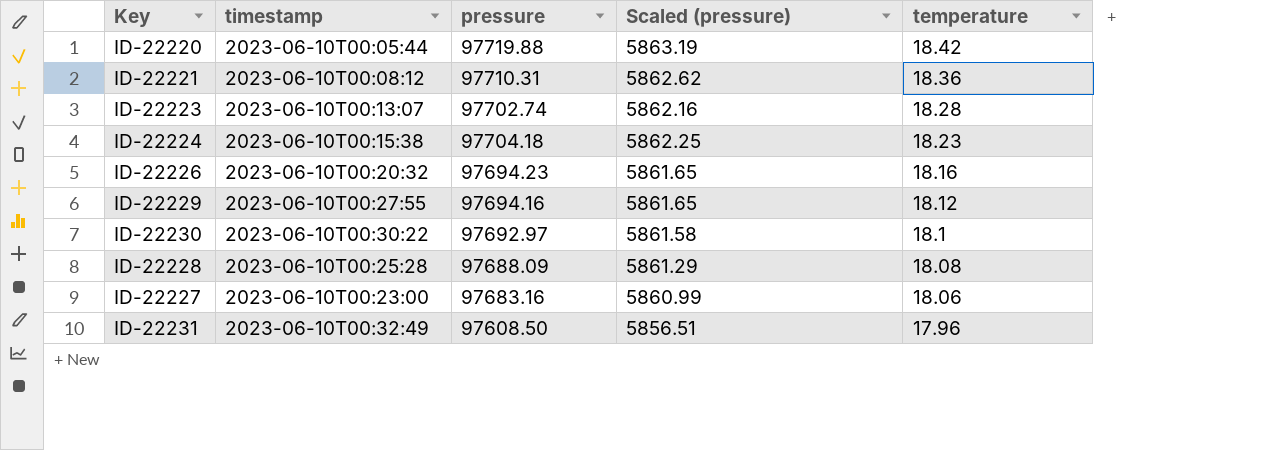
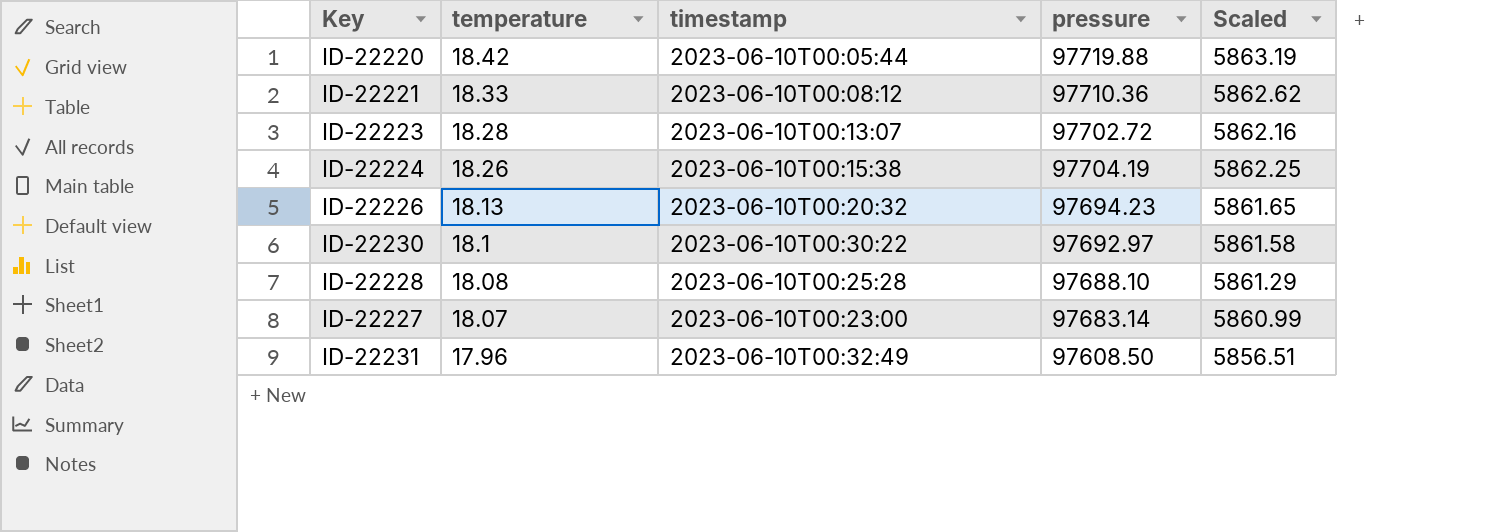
column temperature | position: 5 -> 2
column name: Scaled (pressure) -> Scaled
row ID-22229: 2023-06-10T00:27:55 | 97694.16 | 5861.65 | 18.12 -> none
ID-22221 | temperature: 18.36 -> 18.33
ID-22221 | pressure: 97710.31 -> 97710.36
ID-22223 | pressure: 97702.74 -> 97702.72
ID-22224 | temperature: 18.23 -> 18.26
ID-22224 | pressure: 97704.18 -> 97704.19
ID-22226 | temperature: 18.16 -> 18.13
ID-22228 | pressure: 97688.09 -> 97688.10
ID-22227 | temperature: 18.06 -> 18.07
ID-22227 | pressure: 97683.16 -> 97683.14

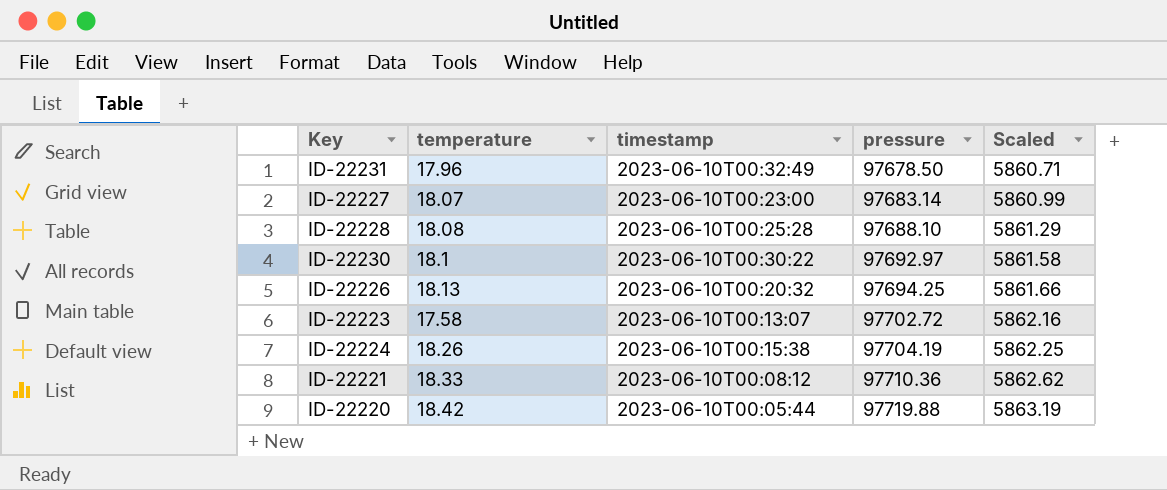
row order: temperature descending -> pressure ascending
ID-22231 | pressure: 97608.50 -> 97678.50
ID-22231 | Scaled: 5856.51 -> 5860.71
ID-22226 | pressure: 97694.23 -> 97694.25
ID-22226 | Scaled: 5861.65 -> 5861.66
ID-22223 | temperature: 18.28 -> 17.58

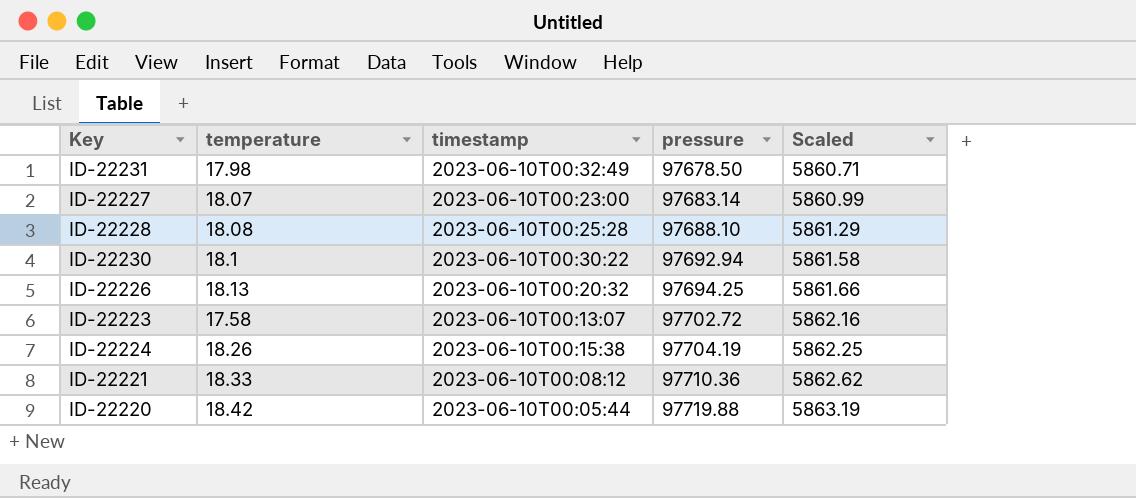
ID-22231 | temperature: 17.96 -> 17.98
ID-22230 | pressure: 97692.97 -> 97692.94

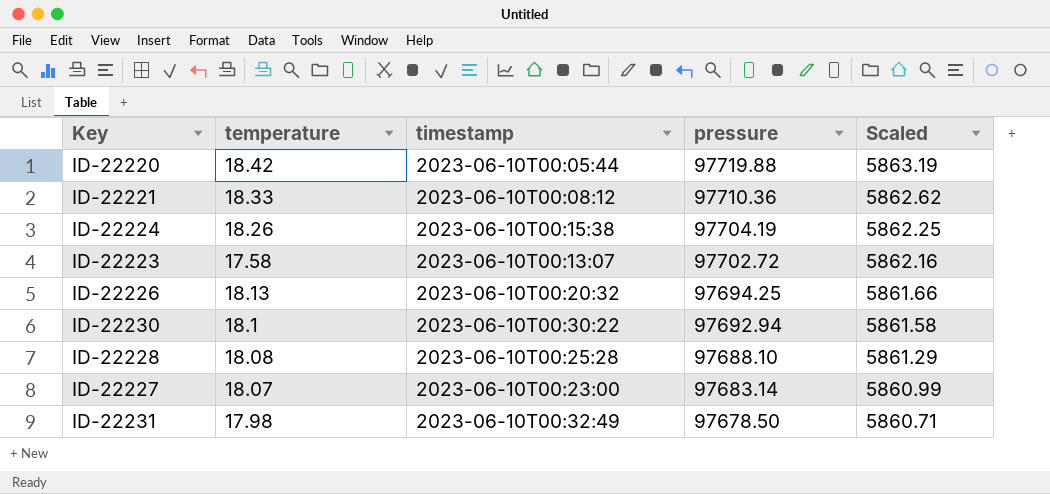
row order: pressure ascending -> pressure descending

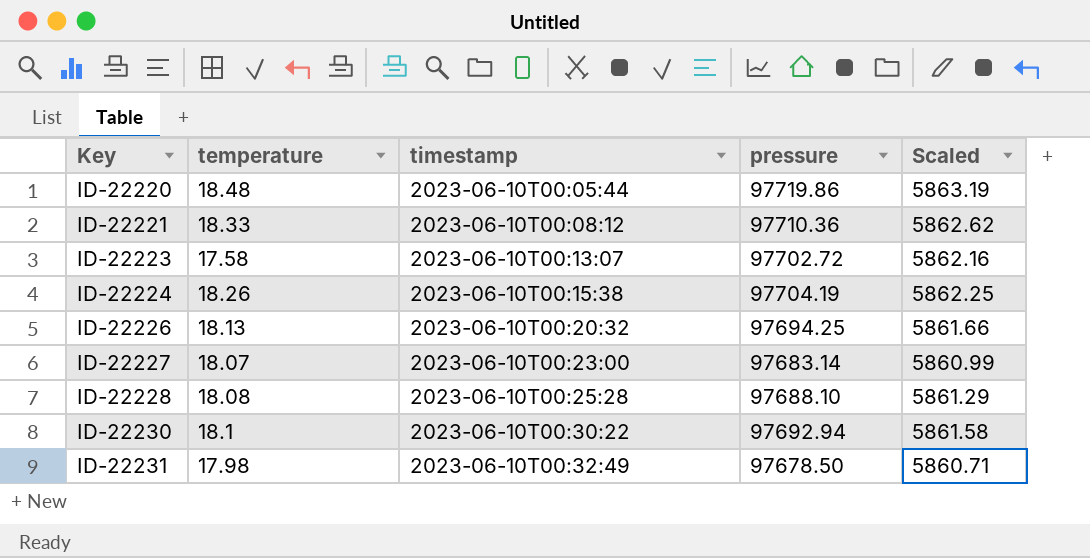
row order: pressure descending -> Key ascending
ID-22220 | temperature: 18.42 -> 18.48
ID-22220 | pressure: 97719.88 -> 97719.86

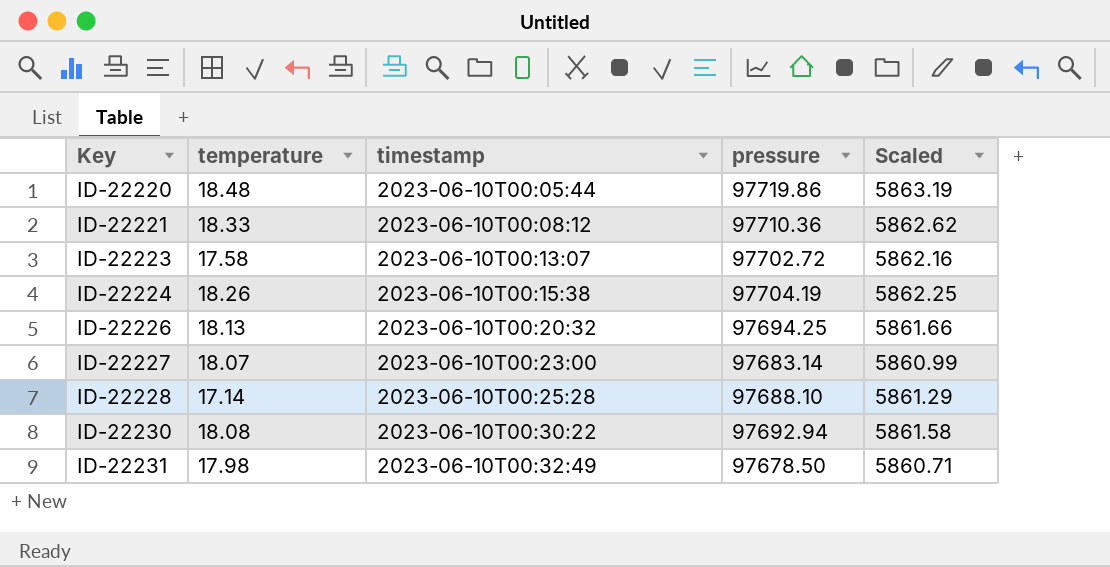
ID-22228 | temperature: 18.08 -> 17.14
ID-22230 | temperature: 18.1 -> 18.08

